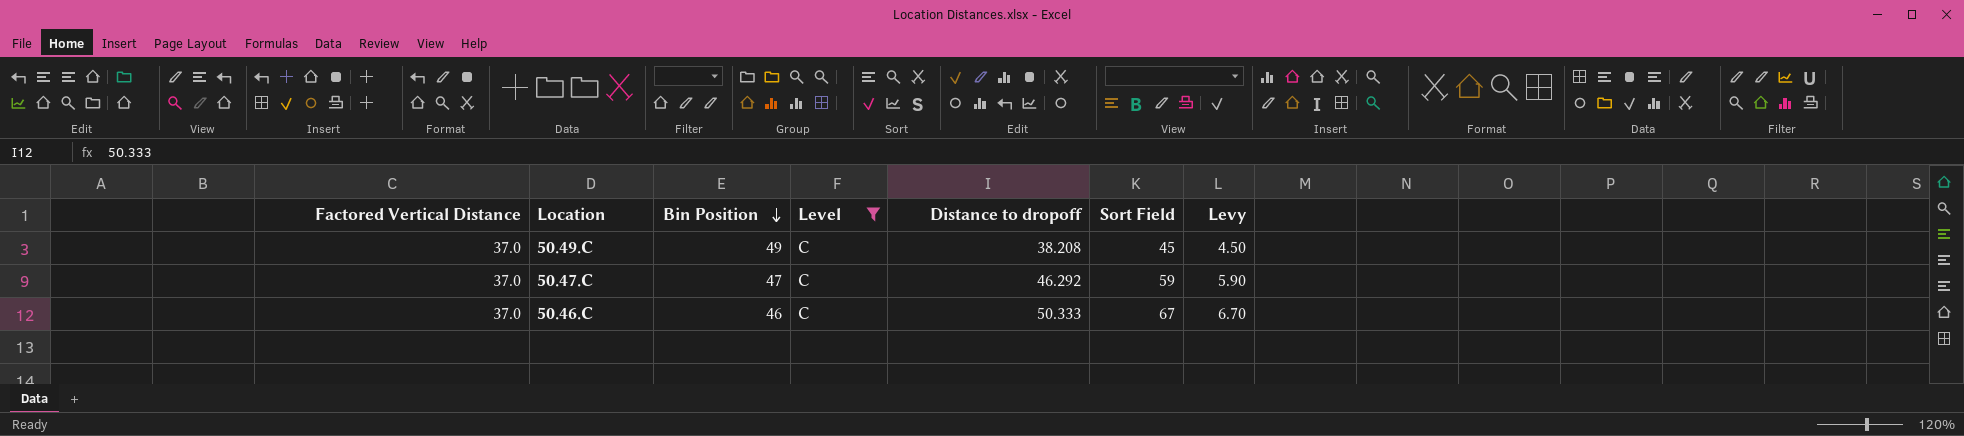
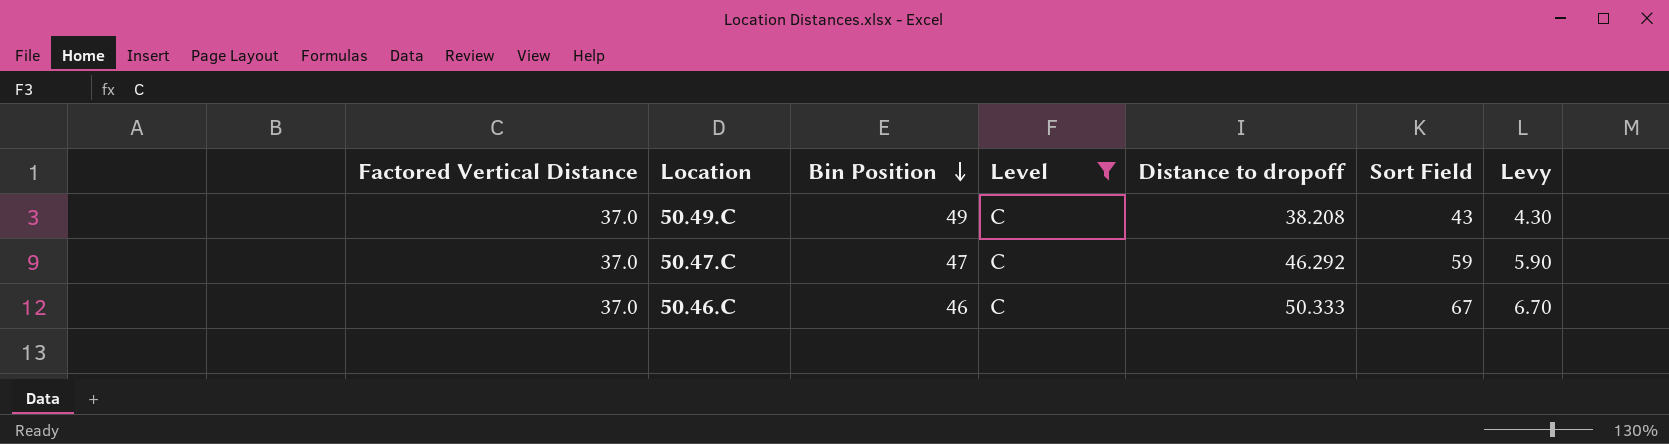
50.49.C | Sort Field: 45 -> 43
50.49.C | Levy: 4.50 -> 4.30

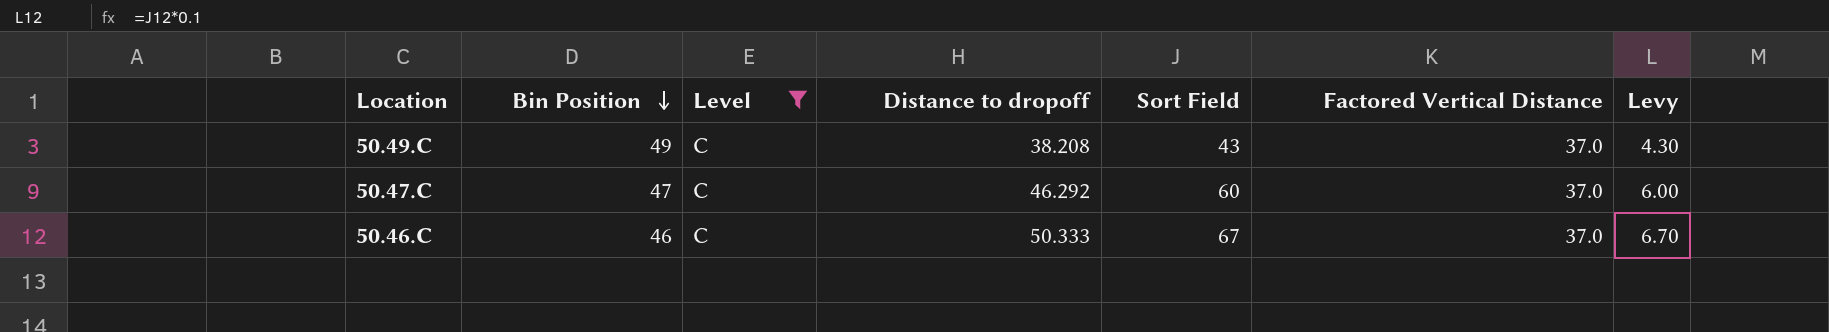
column Factored Vertical Distance | position: 1 -> 6
50.47.C | Sort Field: 59 -> 60
50.47.C | Levy: 5.90 -> 6.00

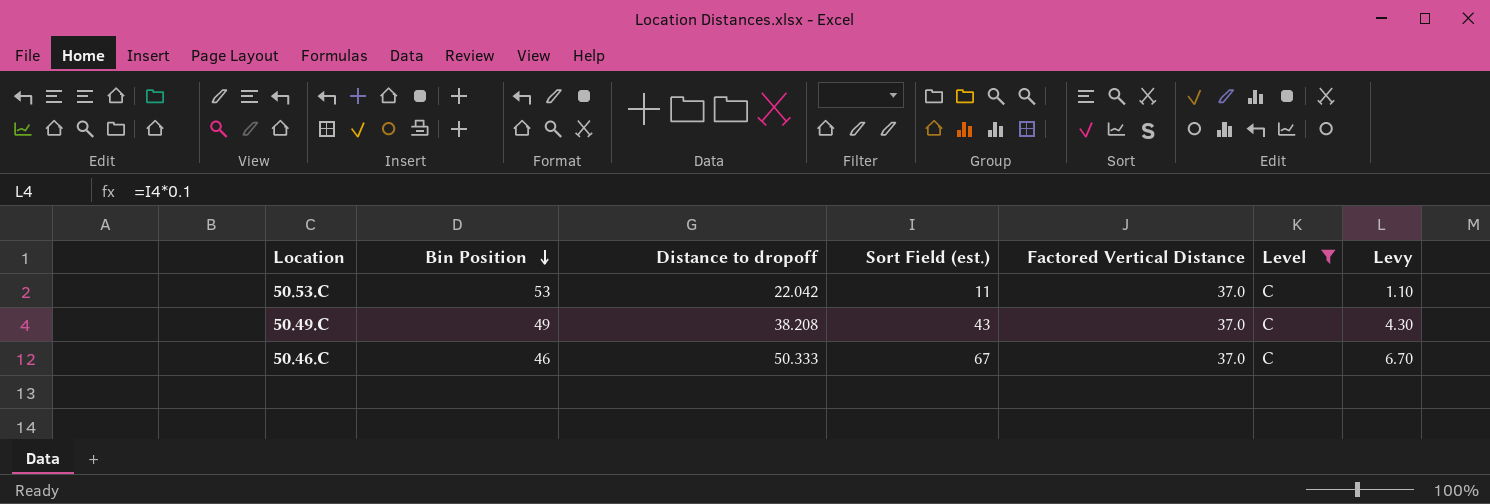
column name: Sort Field -> Sort Field (est.)
column Level | position: 3 -> 6
row 50.47.C: 47 | C | 46.292 | 60 | 37.0 | 6.00 -> none
row 50.53.C: none -> 53 | 22.042 | 11 | 37.0 | C | 1.10

